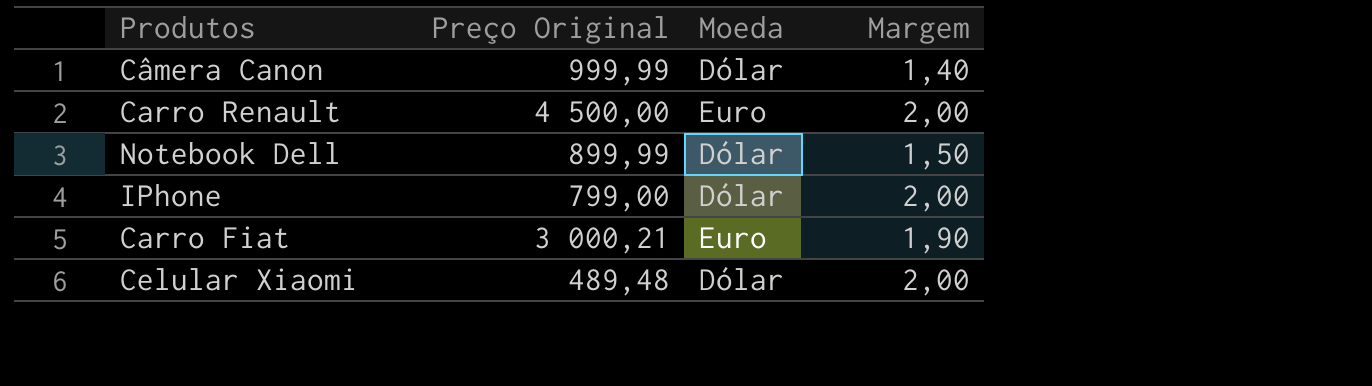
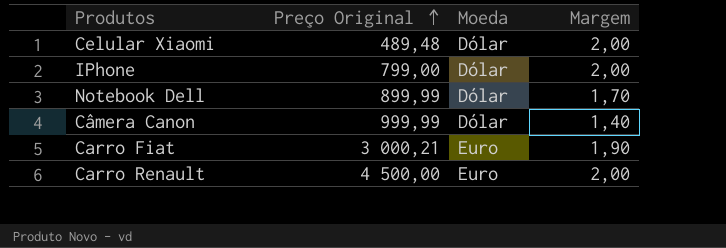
row order: none -> Preço Original ascending
Notebook Dell | Margem: 1,50 -> 1,70

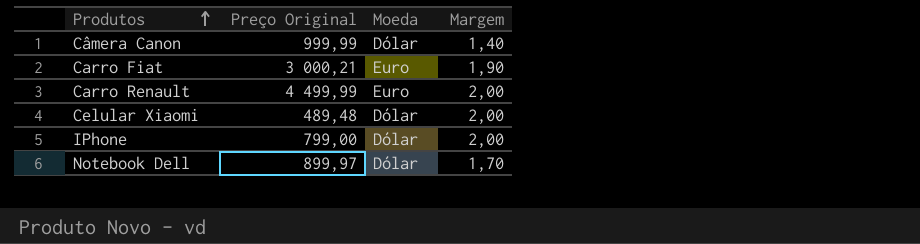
row order: Preço Original ascending -> Produtos ascending
Carro Renault | Preço Original: 4 500,00 -> 4 499,99
Notebook Dell | Preço Original: 899,99 -> 899,97

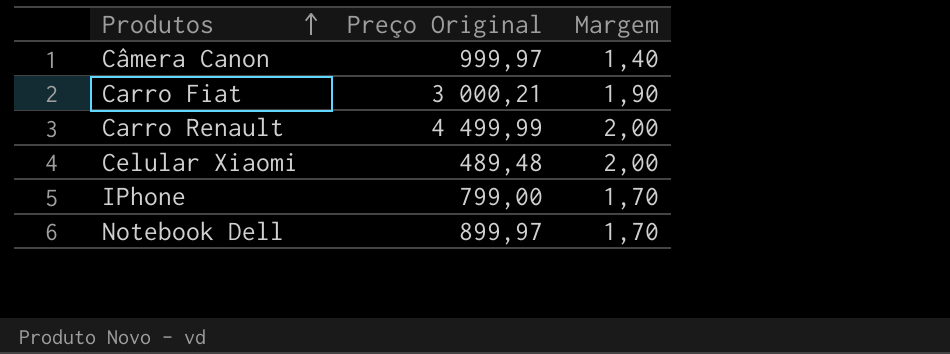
column Moeda | position: 3 -> none
Câmera Canon | Preço Original: 999,99 -> 999,97
IPhone | Margem: 2,00 -> 1,70

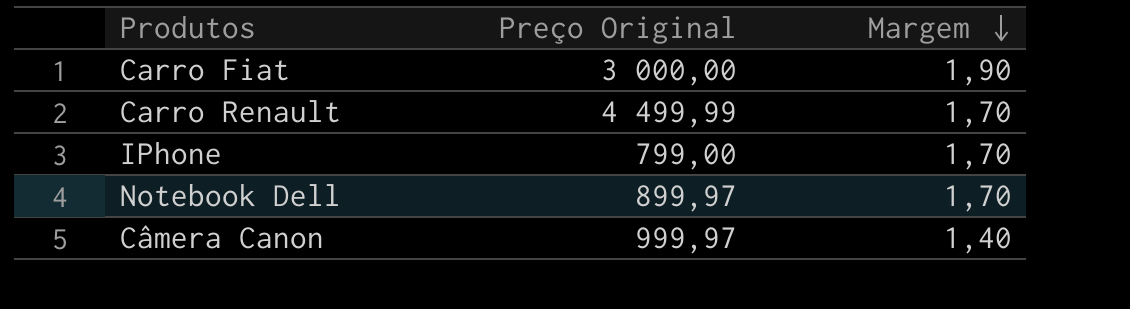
row order: Produtos ascending -> Margem descending
row Celular Xiaomi: 489,48 | 2,00 -> none
Carro Fiat | Preço Original: 3 000,21 -> 3 000,00
Carro Renault | Margem: 2,00 -> 1,70

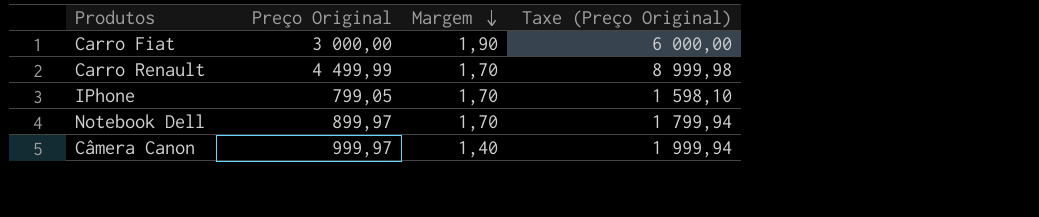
column Taxe (Preço Original) | formula: none -> [Preço Original] * 2
IPhone | Preço Original: 799,00 -> 799,05

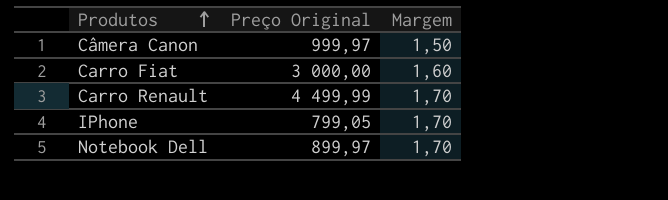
row order: Margem descending -> Produtos ascending
column Taxe (Preço Original) | formula: [Preço Original] * 2 -> none
Câmera Canon | Margem: 1,40 -> 1,50
Carro Fiat | Margem: 1,90 -> 1,60

